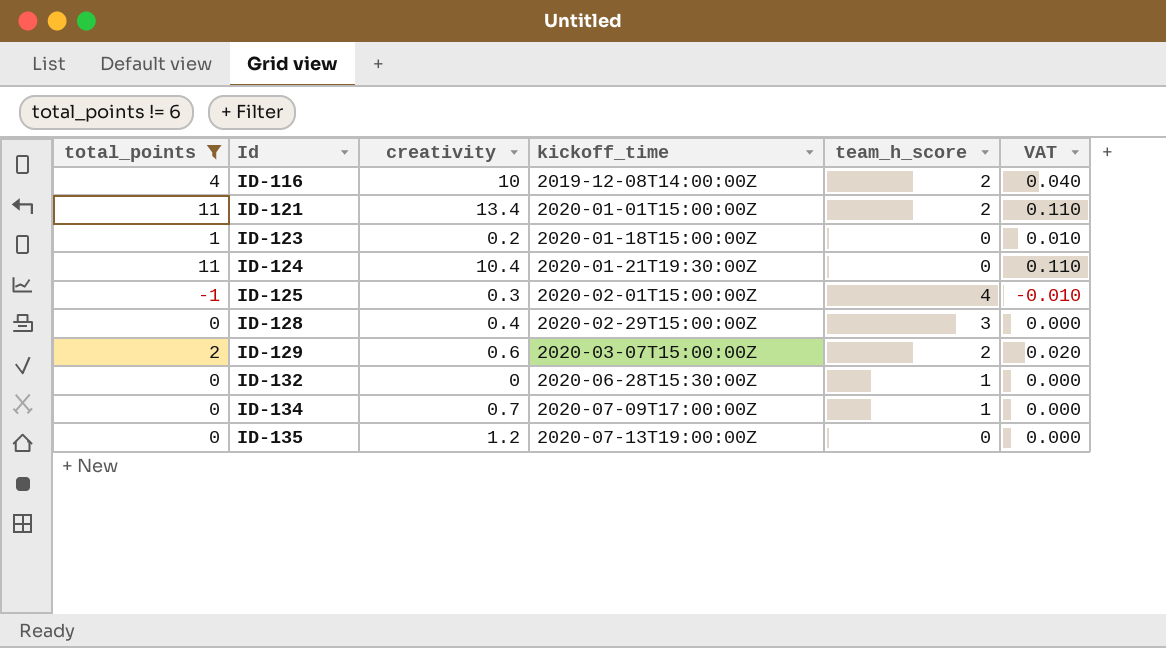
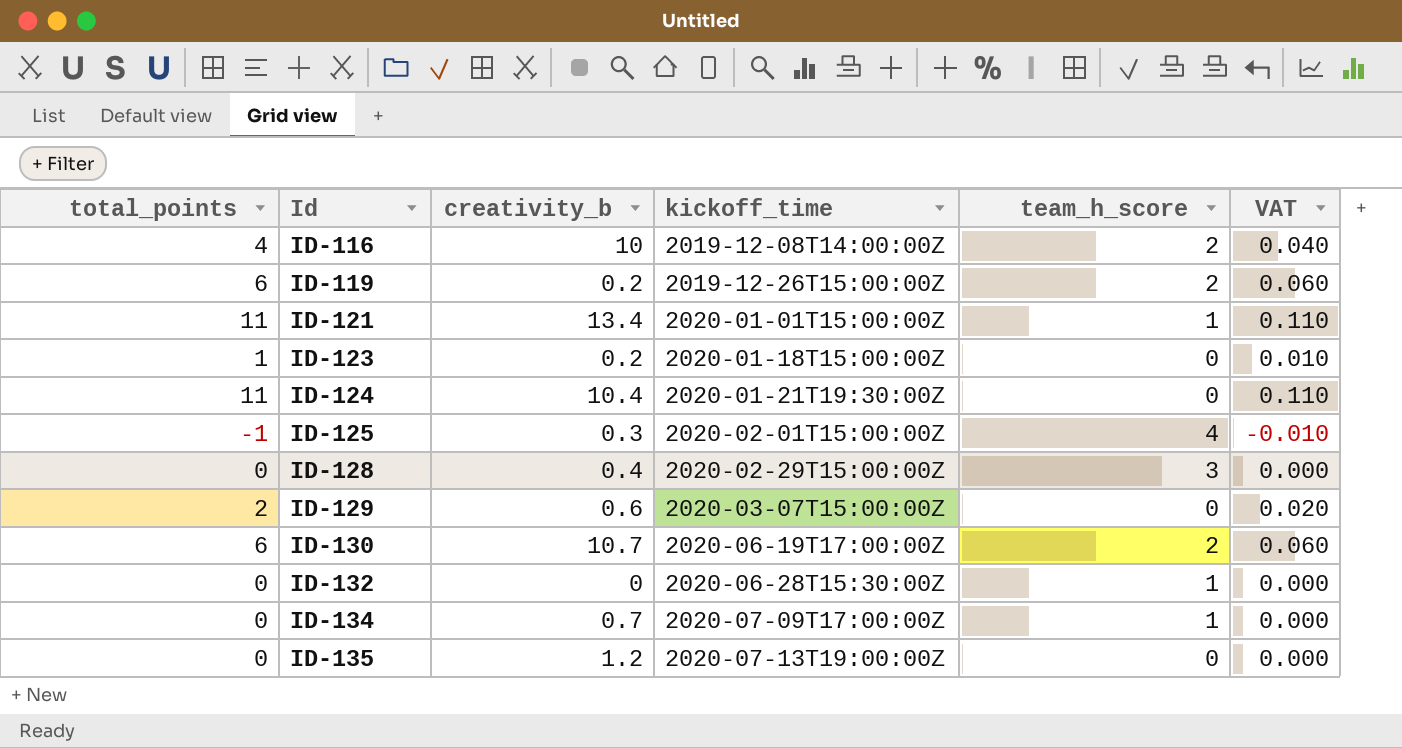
filter: total_points != 6 -> none
column name: creativity -> creativity_b
ID-121 | team_h_score: 2 -> 1
ID-129 | team_h_score: 2 -> 0

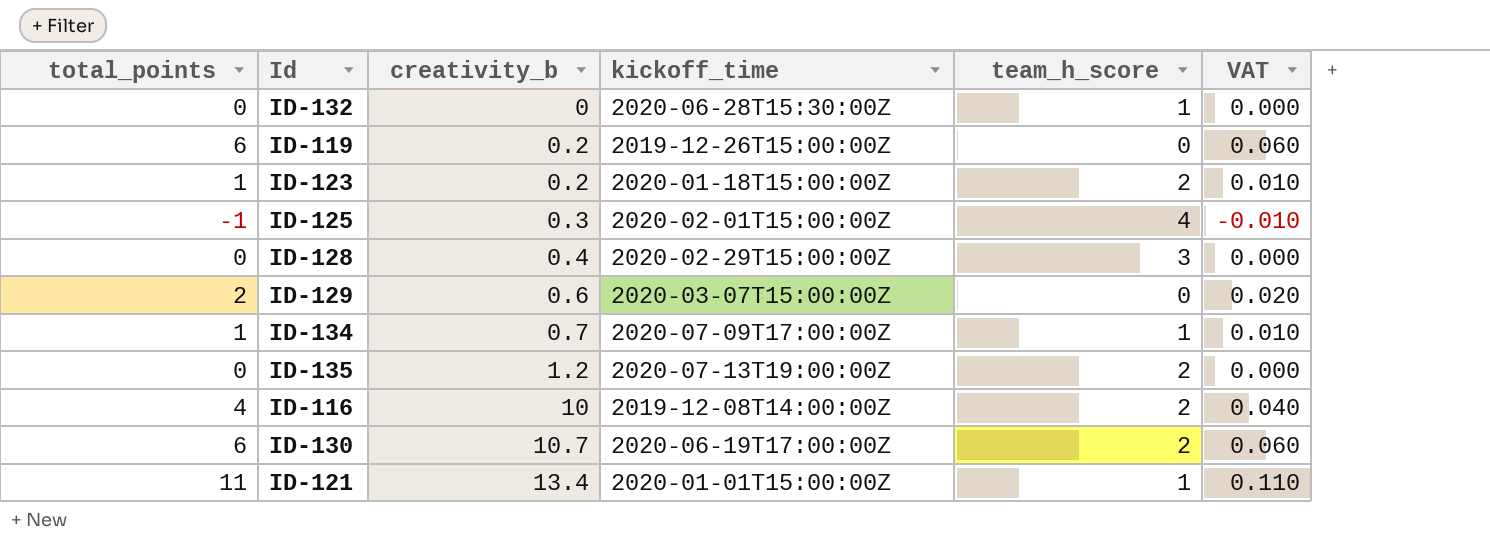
row order: Id ascending -> creativity_b ascending
row ID-124: 11 | 10.4 | 2020-01-21T19:30:00Z | 0 | 0.110 -> none
ID-119 | team_h_score: 2 -> 0
ID-123 | team_h_score: 0 -> 2
ID-134 | total_points: 0 -> 1
ID-134 | VAT: 0.000 -> 0.010
ID-135 | team_h_score: 0 -> 2

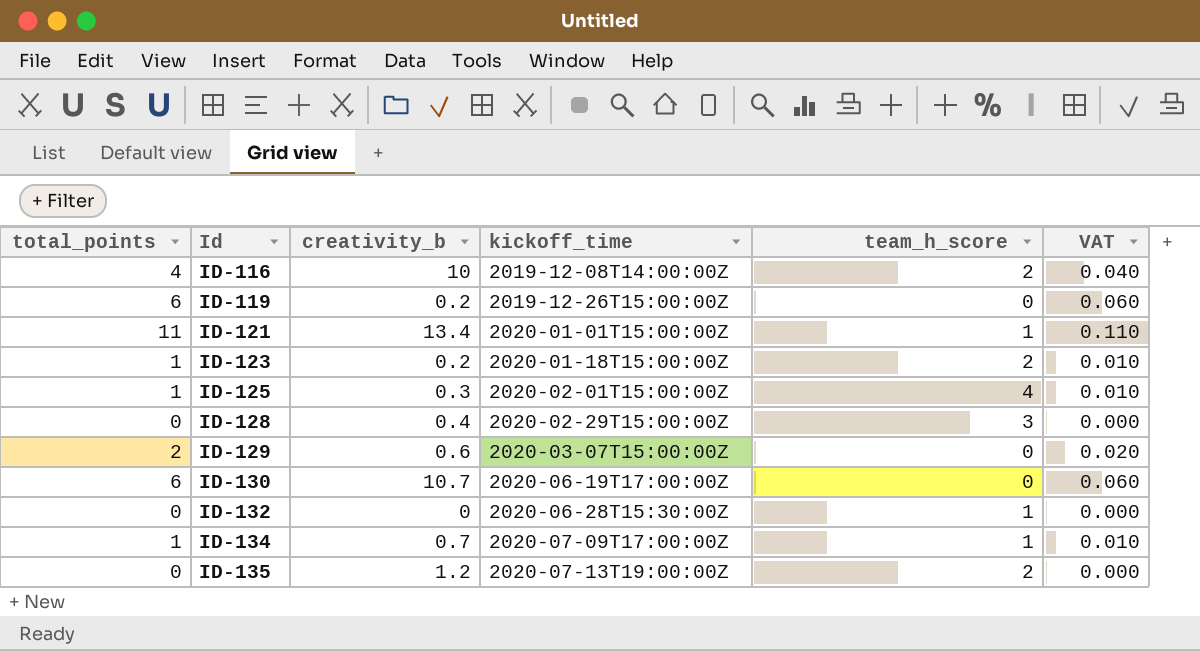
row order: creativity_b ascending -> Id ascending
ID-125 | total_points: -1 -> 1
ID-125 | VAT: -0.010 -> 0.010
ID-130 | team_h_score: 2 -> 0

